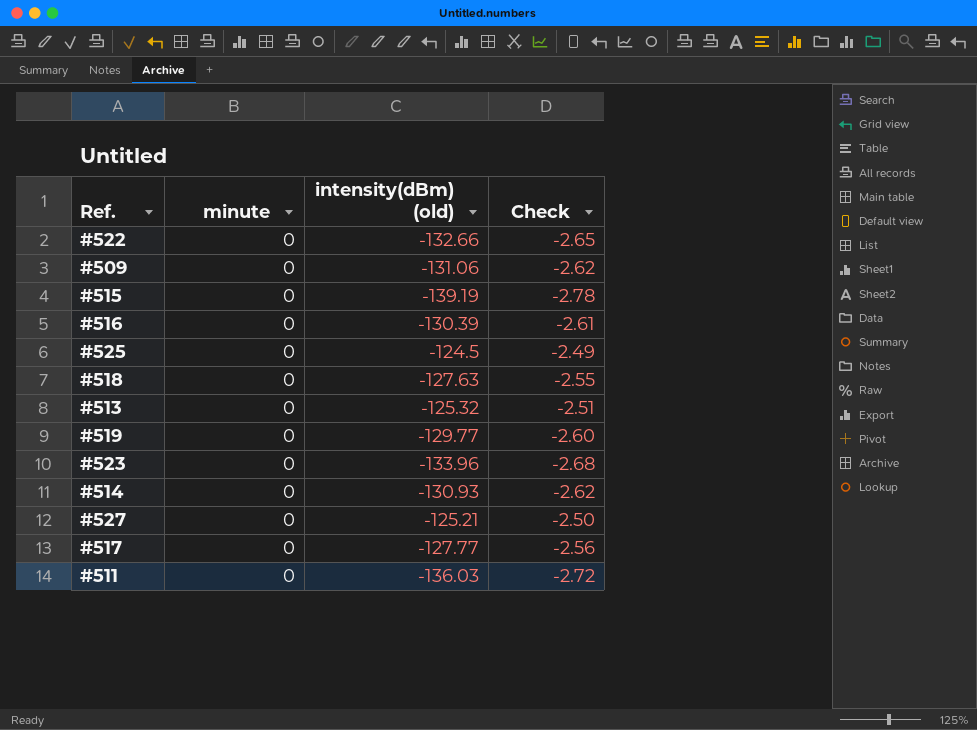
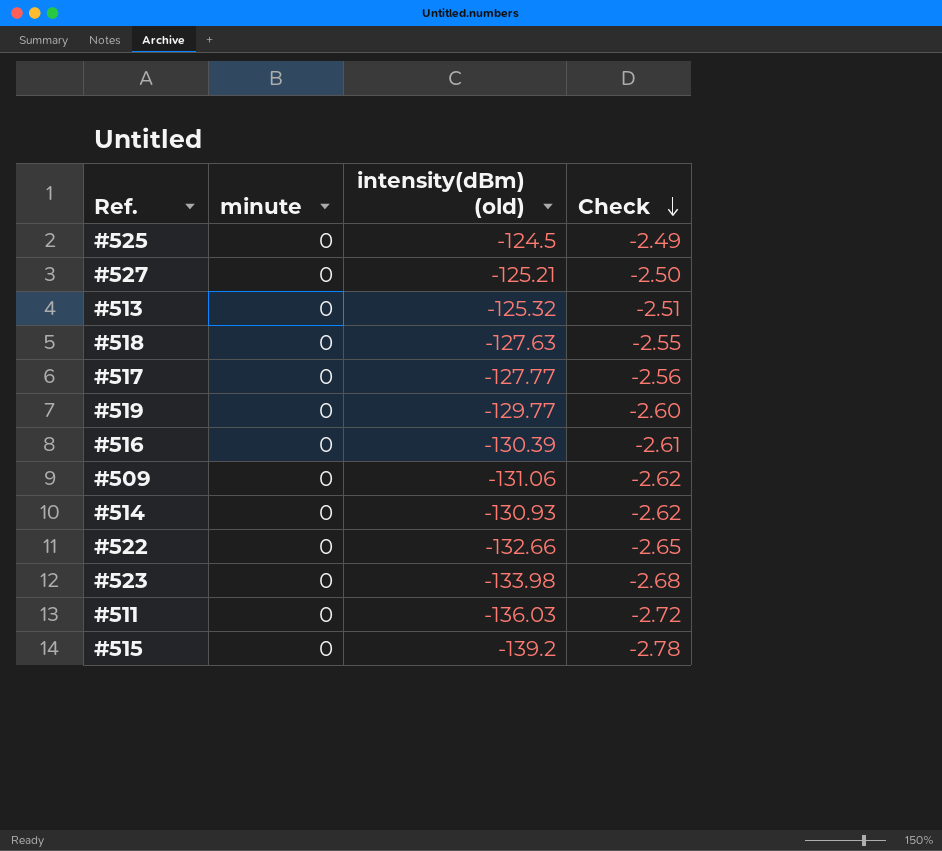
row order: none -> Check descending
#523 | intensity(dBm) (old): -133.96 -> -133.98
#515 | intensity(dBm) (old): -139.19 -> -139.2

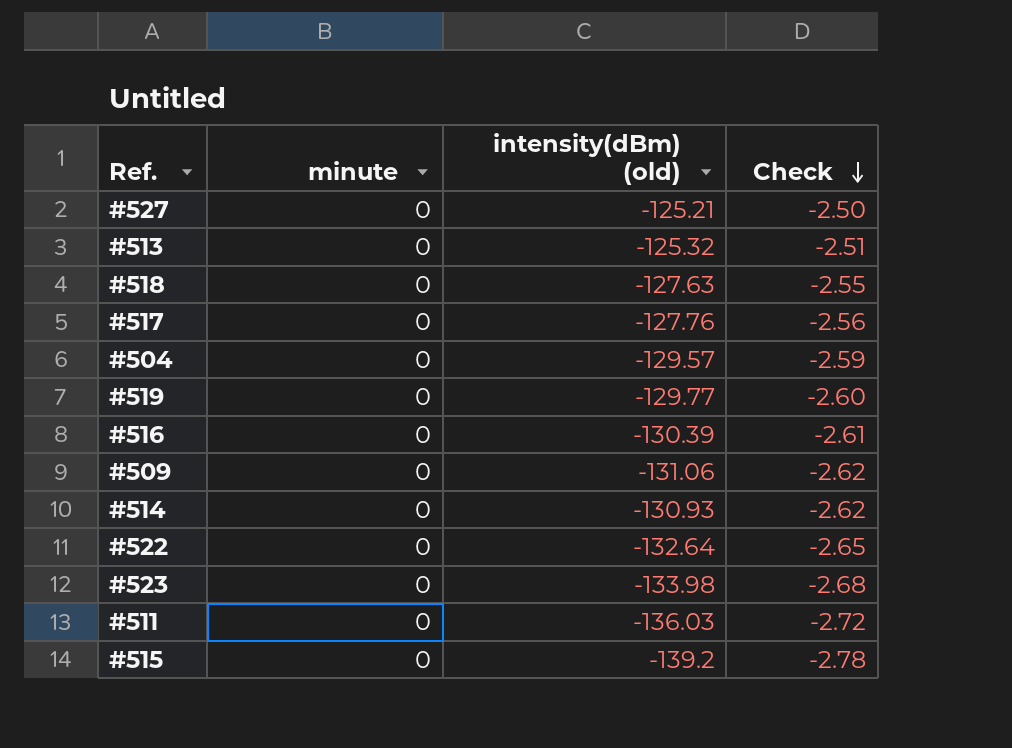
row #525: 0 | -124.5 | -2.49 -> none
#517 | intensity(dBm) (old): -127.77 -> -127.76
row #504: none -> 0 | -129.57 | -2.59
#522 | intensity(dBm) (old): -132.66 -> -132.64

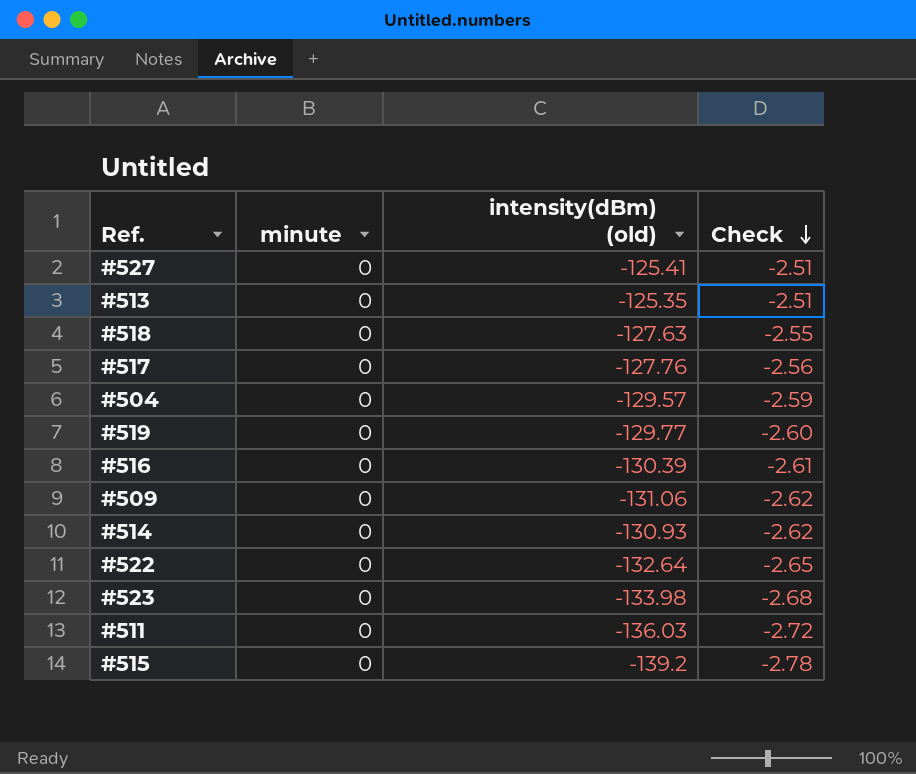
#527 | intensity(dBm) (old): -125.21 -> -125.41
#527 | Check: -2.50 -> -2.51
#513 | intensity(dBm) (old): -125.32 -> -125.35

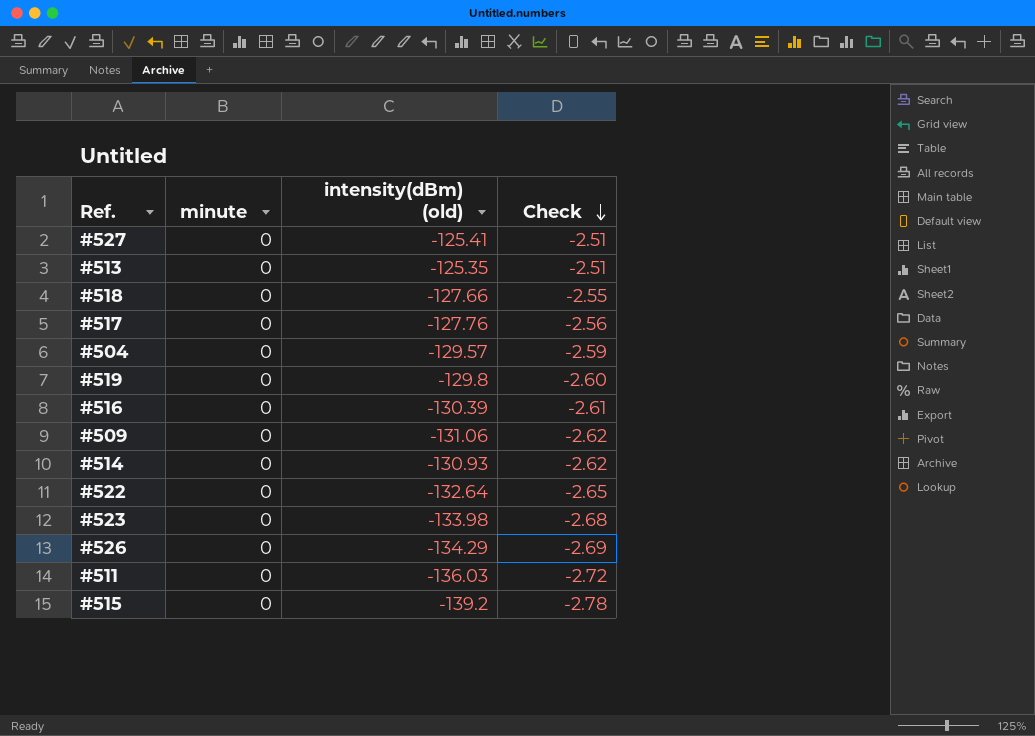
#518 | intensity(dBm) (old): -127.63 -> -127.66
#519 | intensity(dBm) (old): -129.77 -> -129.8
row #526: none -> 0 | -134.29 | -2.69

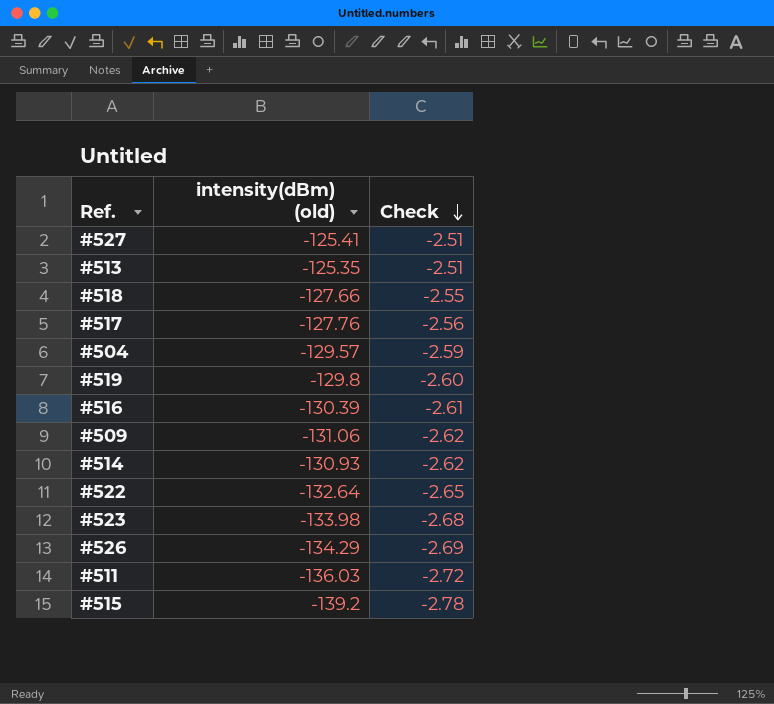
column minute | position: 2 -> none

